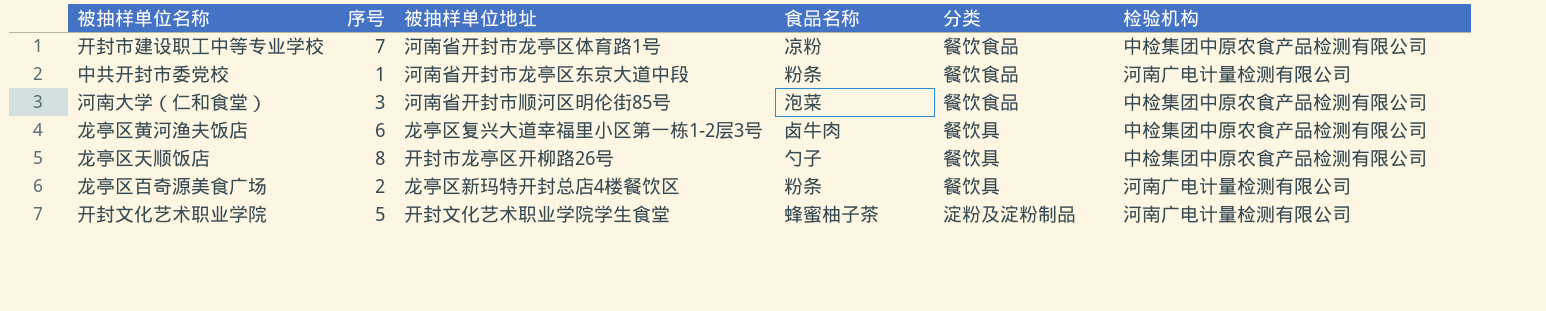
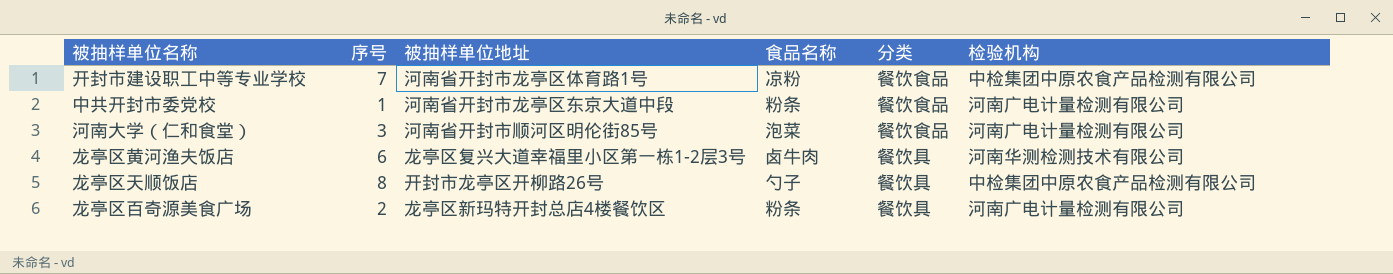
row 开封文化艺术职业学院: 5 | 开封文化艺术职业学院学生食堂 | 蜂蜜柚子茶 | 淀粉及淀粉制品 | 河南广电计量检测有限公司 -> none
河南大学（仁和食堂） | 检验机构: 中检集团中原农食产品检测有限公司 -> 河南广电计量检测有限公司
龙亭区黄河渔夫饭店 | 检验机构: 中检集团中原农食产品检测有限公司 -> 河南华测检测技术有限公司

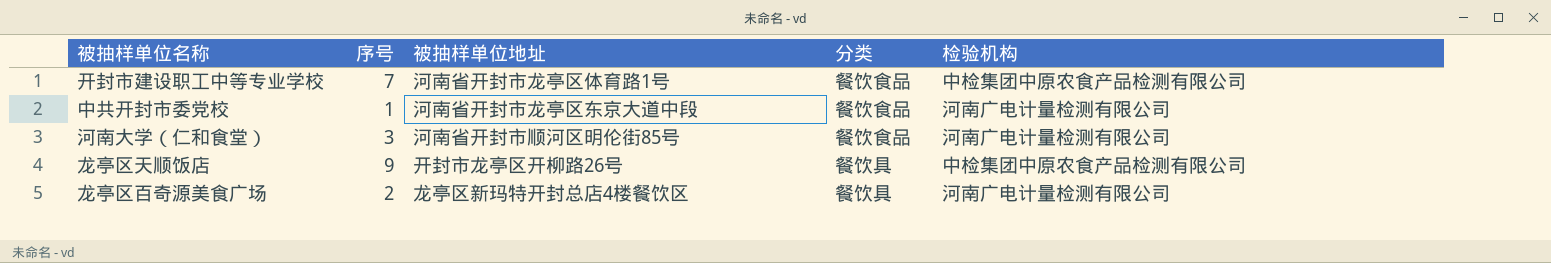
column 食品名称 | position: 4 -> none
row 龙亭区黄河渔夫饭店: 6 | 龙亭区复兴大道幸福里小区第一栋1-2层3号 | 卤牛肉 | 餐饮具 | 河南华测检测技术有限公司 -> none
龙亭区天顺饭店 | 序号: 8 -> 9

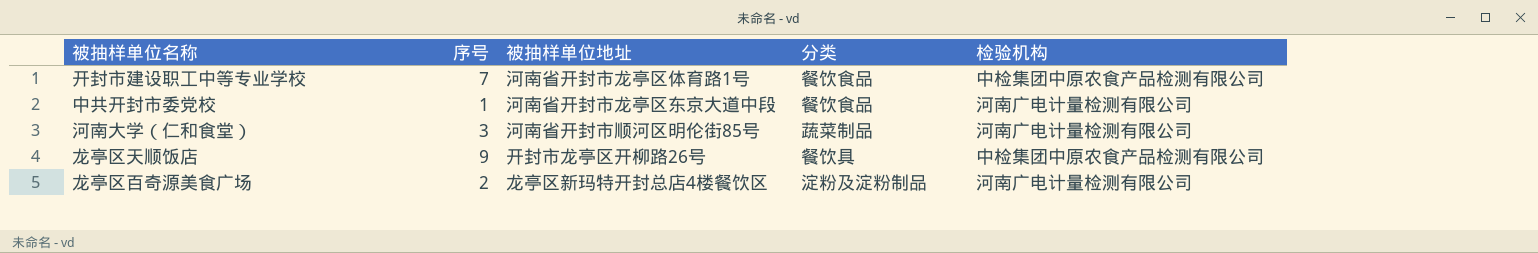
河南大学（仁和食堂） | 分类: 餐饮食品 -> 蔬菜制品
龙亭区百奇源美食广场 | 分类: 餐饮具 -> 淀粉及淀粉制品

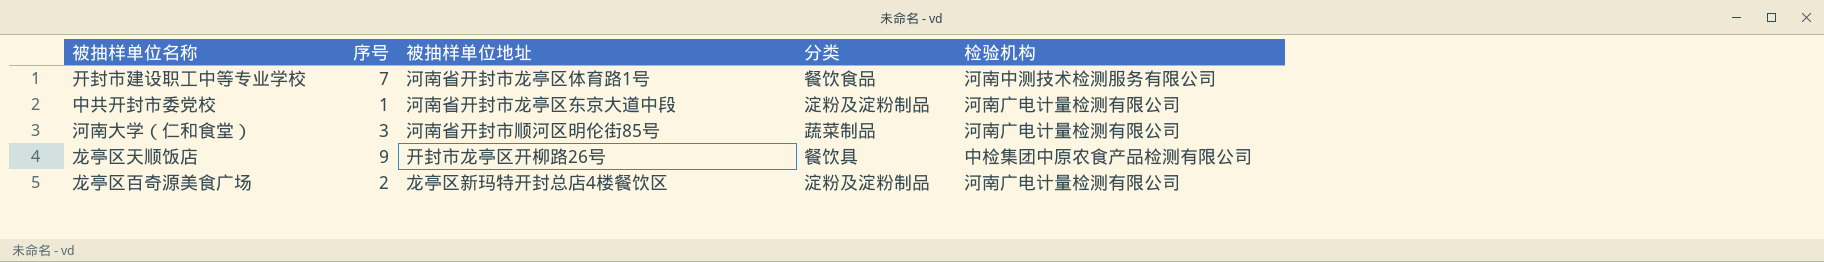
开封市建设职工中等专业学校 | 检验机构: 中检集团中原农食产品检测有限公司 -> 河南中测技术检测服务有限公司
中共开封市委党校 | 分类: 餐饮食品 -> 淀粉及淀粉制品

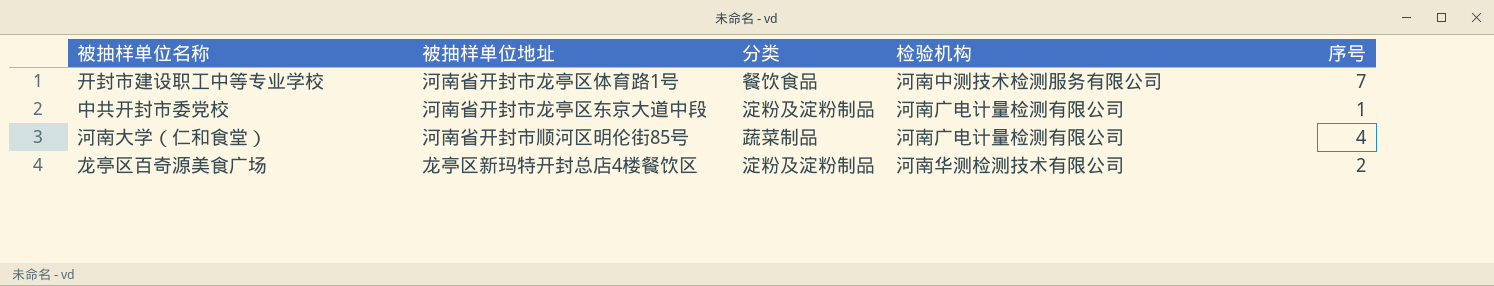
column 序号 | position: 2 -> 5
row 龙亭区天顺饭店: 9 | 开封市龙亭区开柳路26号 | 餐饮具 | 中检集团中原农食产品检测有限公司 -> none
河南大学（仁和食堂） | 序号: 3 -> 4
龙亭区百奇源美食广场 | 检验机构: 河南广电计量检测有限公司 -> 河南华测检测技术有限公司

